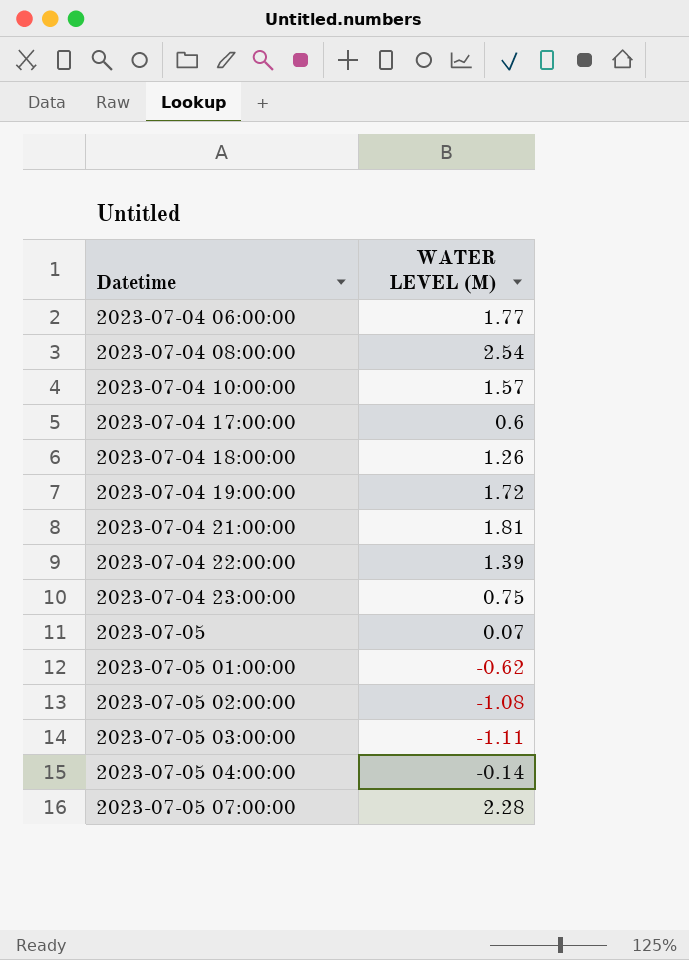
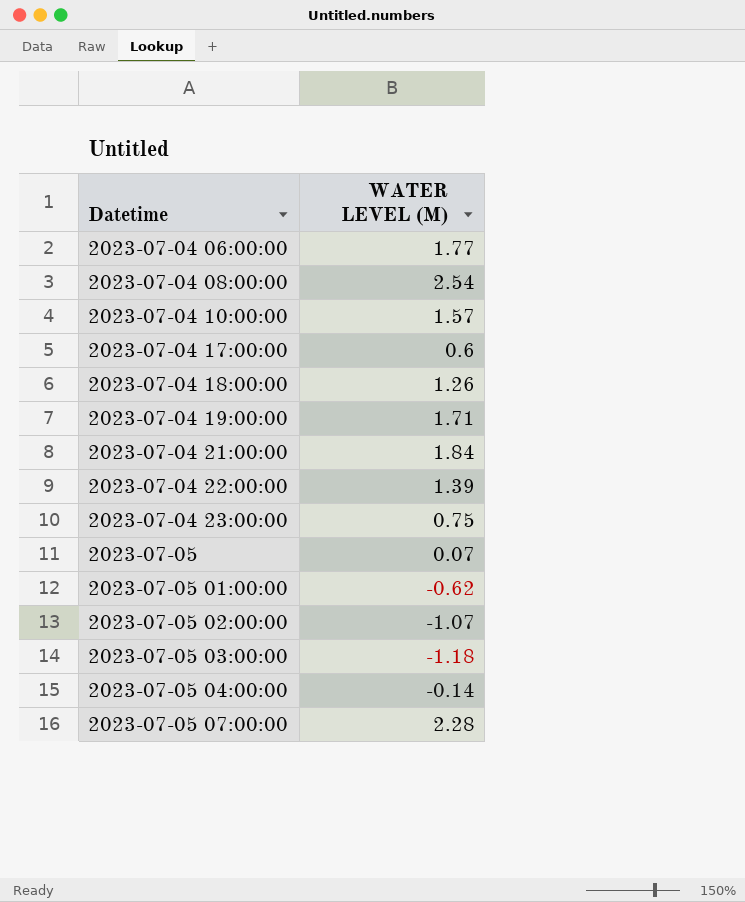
2023-07-04 19:00:00 | WATER LEVEL (M): 1.72 -> 1.71
2023-07-04 21:00:00 | WATER LEVEL (M): 1.81 -> 1.84
2023-07-05 02:00:00 | WATER LEVEL (M): -1.08 -> -1.07
2023-07-05 03:00:00 | WATER LEVEL (M): -1.11 -> -1.18

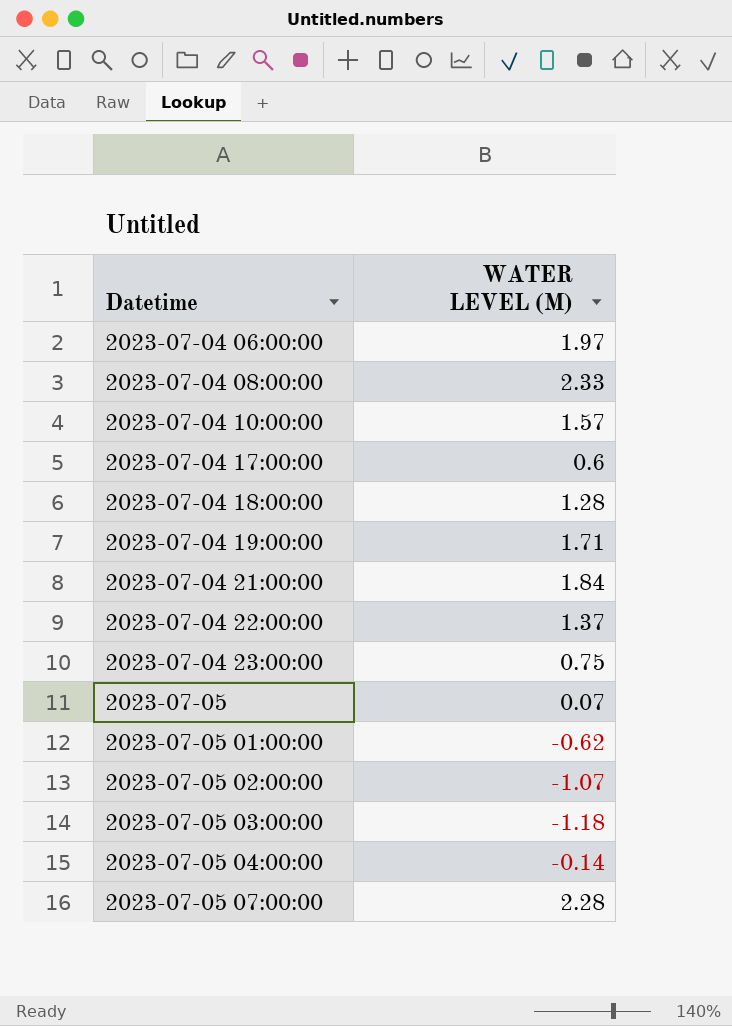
2023-07-04 06:00:00 | WATER LEVEL (M): 1.77 -> 1.97
2023-07-04 08:00:00 | WATER LEVEL (M): 2.54 -> 2.33
2023-07-04 18:00:00 | WATER LEVEL (M): 1.26 -> 1.28
2023-07-04 22:00:00 | WATER LEVEL (M): 1.39 -> 1.37

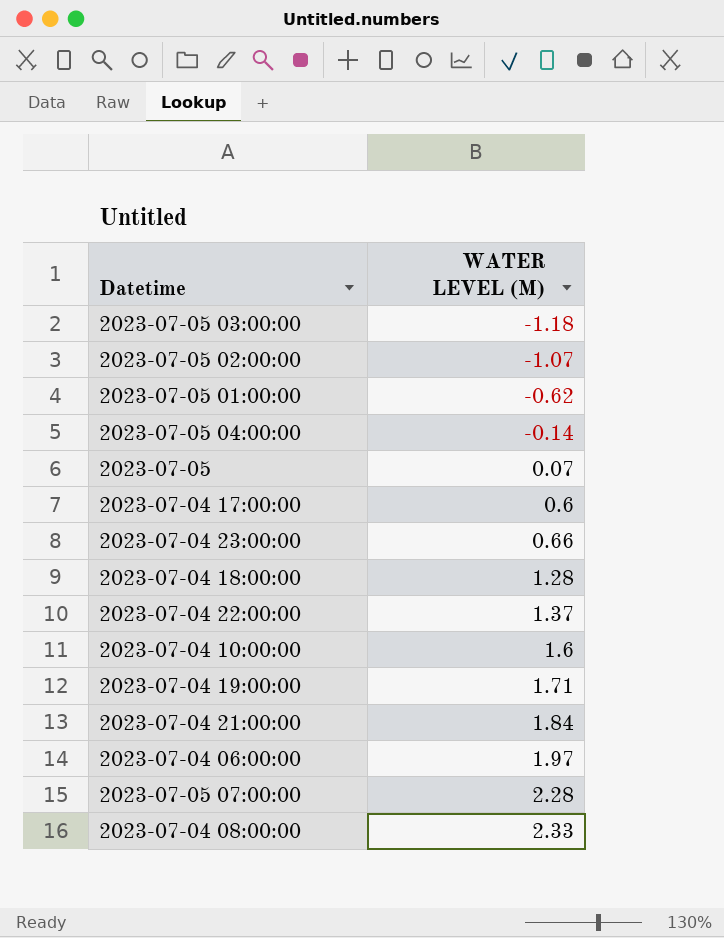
row order: Datetime ascending -> WATER LEVEL (M) ascending
2023-07-04 23:00:00 | WATER LEVEL (M): 0.75 -> 0.66
2023-07-04 10:00:00 | WATER LEVEL (M): 1.57 -> 1.6

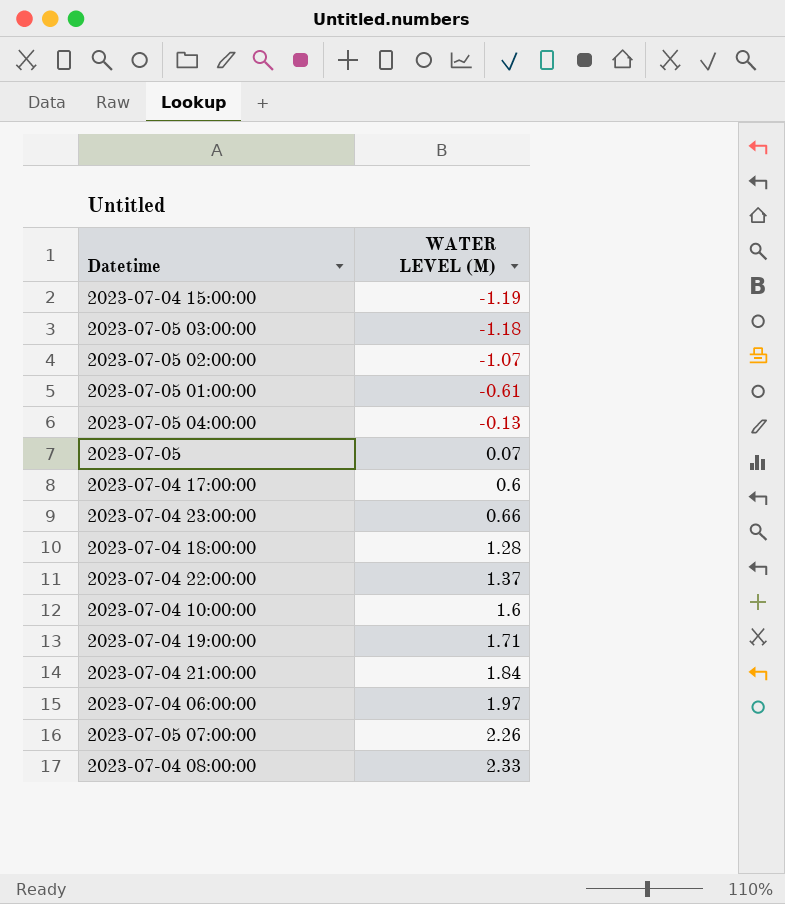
row 2023-07-04 15:00:00: none -> -1.19
2023-07-05 01:00:00 | WATER LEVEL (M): -0.62 -> -0.61
2023-07-05 04:00:00 | WATER LEVEL (M): -0.14 -> -0.13
2023-07-05 07:00:00 | WATER LEVEL (M): 2.28 -> 2.26

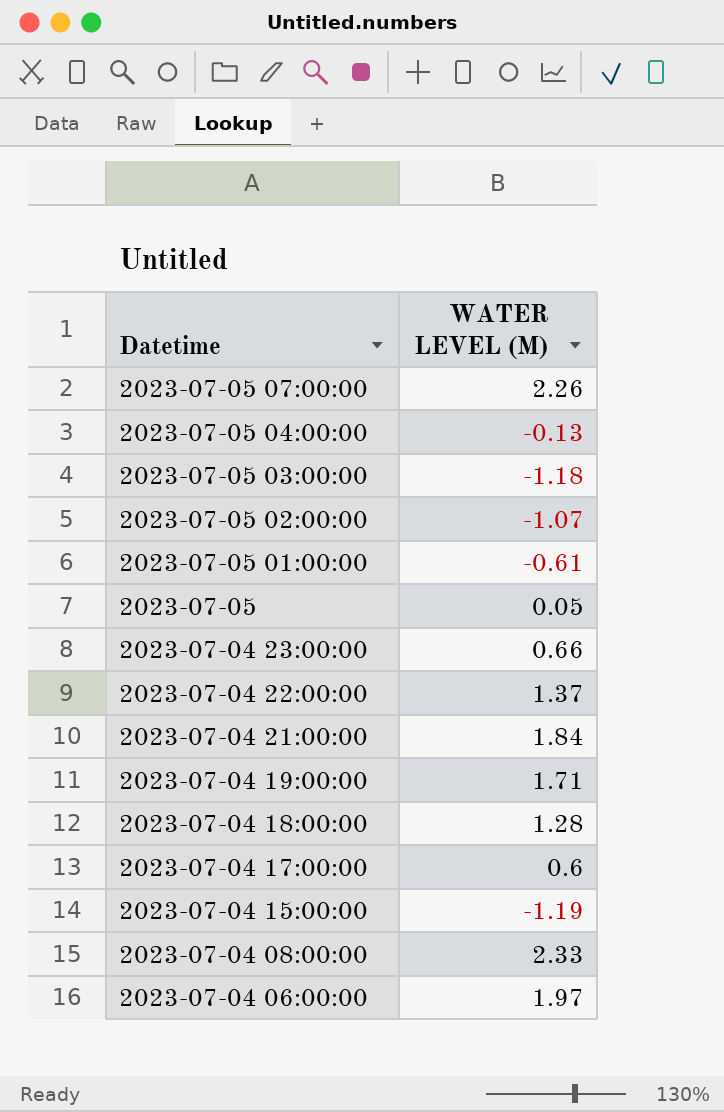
row order: WATER LEVEL (M) ascending -> Datetime descending
row 2023-07-04 10:00:00: 1.6 -> none
2023-07-05 | WATER LEVEL (M): 0.07 -> 0.05

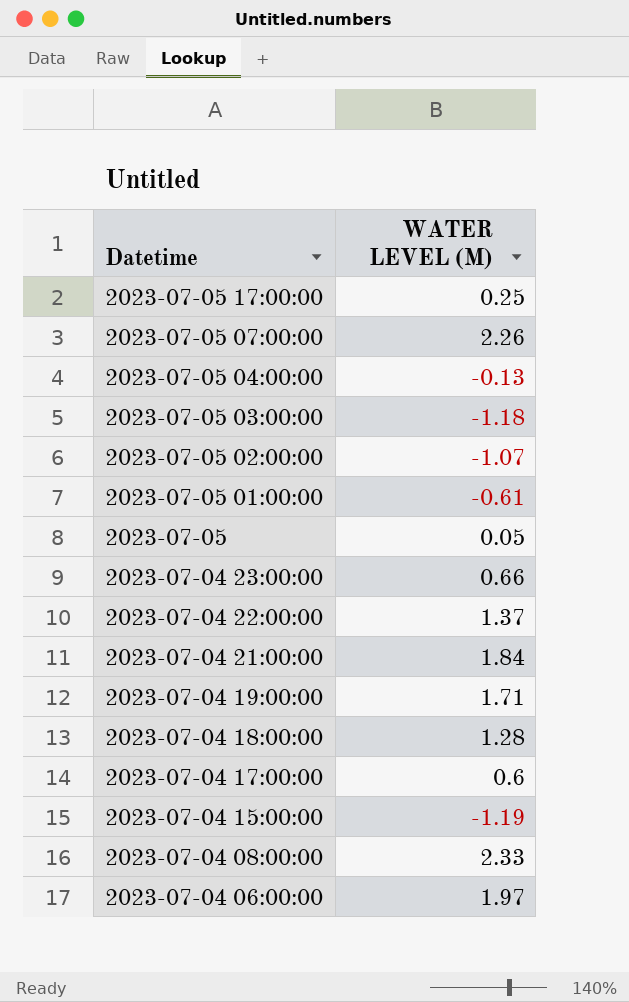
row 2023-07-05 17:00:00: none -> 0.25

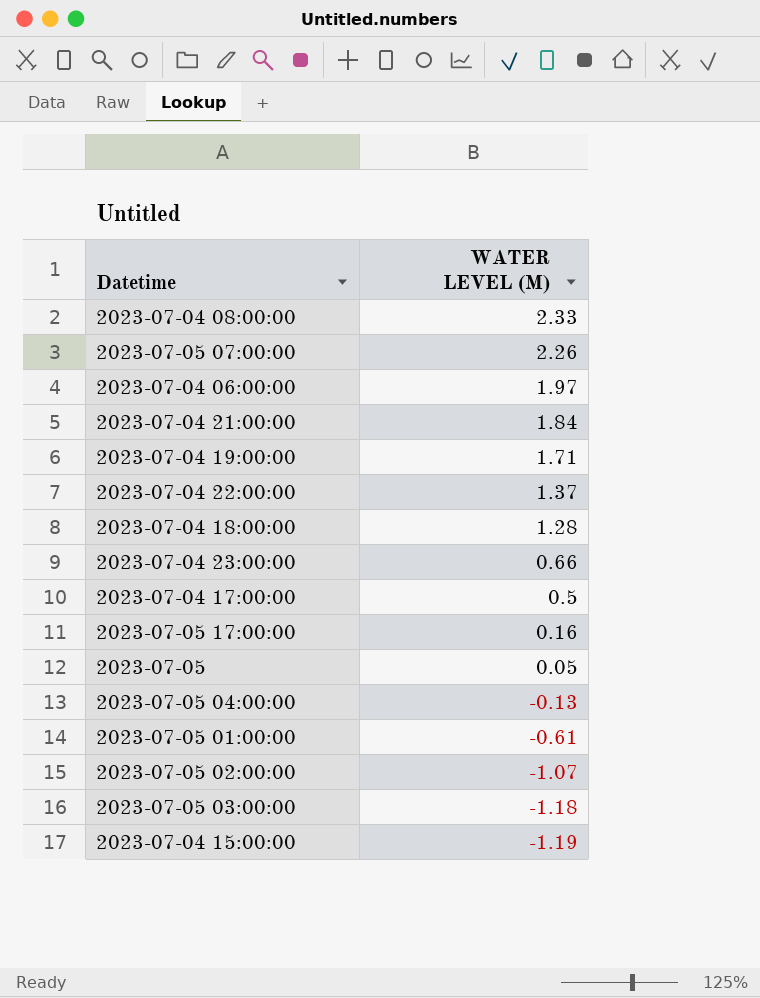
row order: Datetime descending -> WATER LEVEL (M) descending
2023-07-04 17:00:00 | WATER LEVEL (M): 0.6 -> 0.5
2023-07-05 17:00:00 | WATER LEVEL (M): 0.25 -> 0.16

